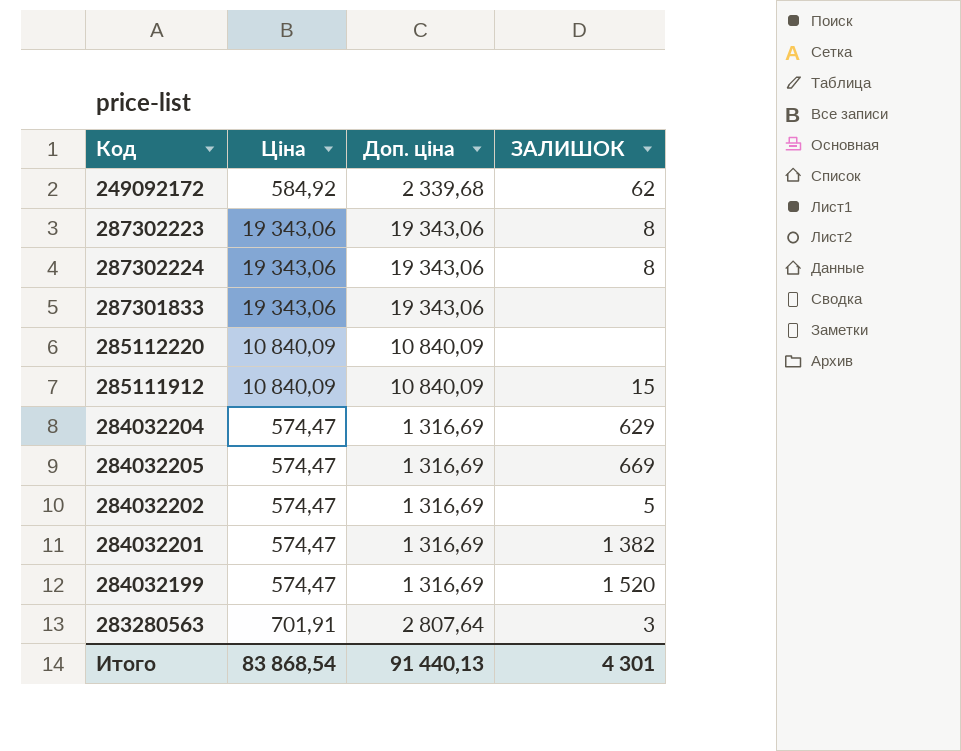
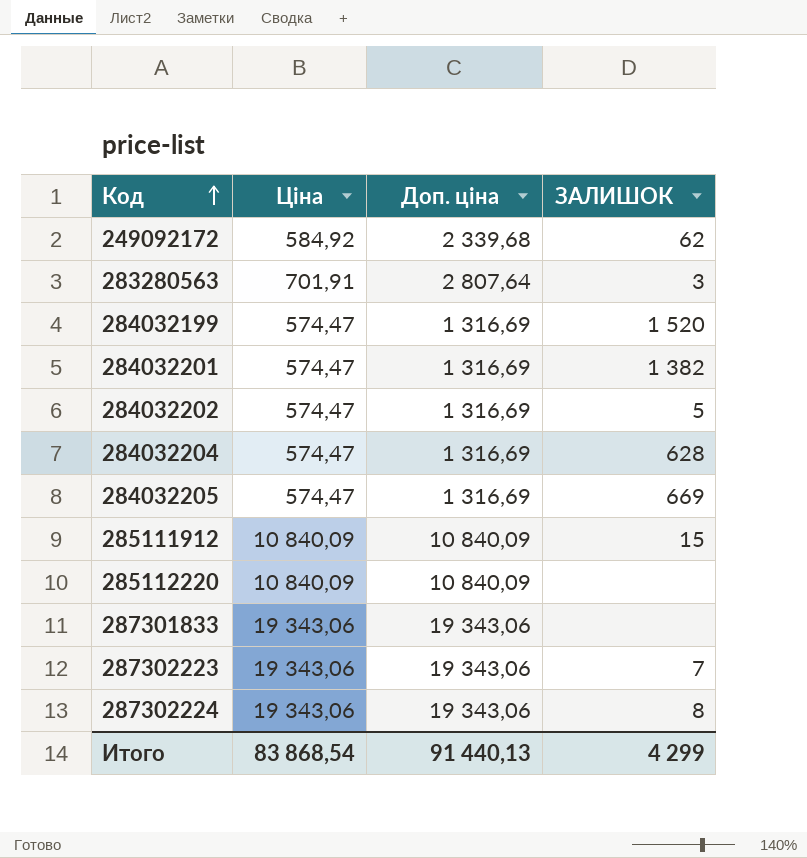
row order: none -> Код ascending
284032204 | ЗАЛИШОК: 629 -> 628
287302223 | ЗАЛИШОК: 8 -> 7
Итого | ЗАЛИШОК: 4 301 -> 4 299

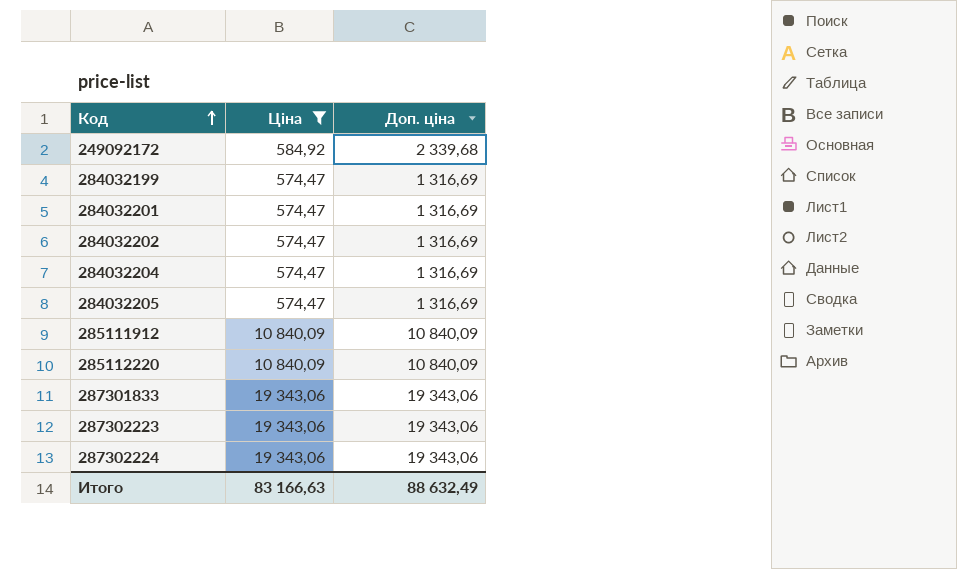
filter: none -> Ціна != 701,91
column ЗАЛИШОК | position: 4 -> none
Итого | Ціна: 83 868,54 -> 83 166,63
Итого | Доп. ціна: 91 440,13 -> 88 632,49

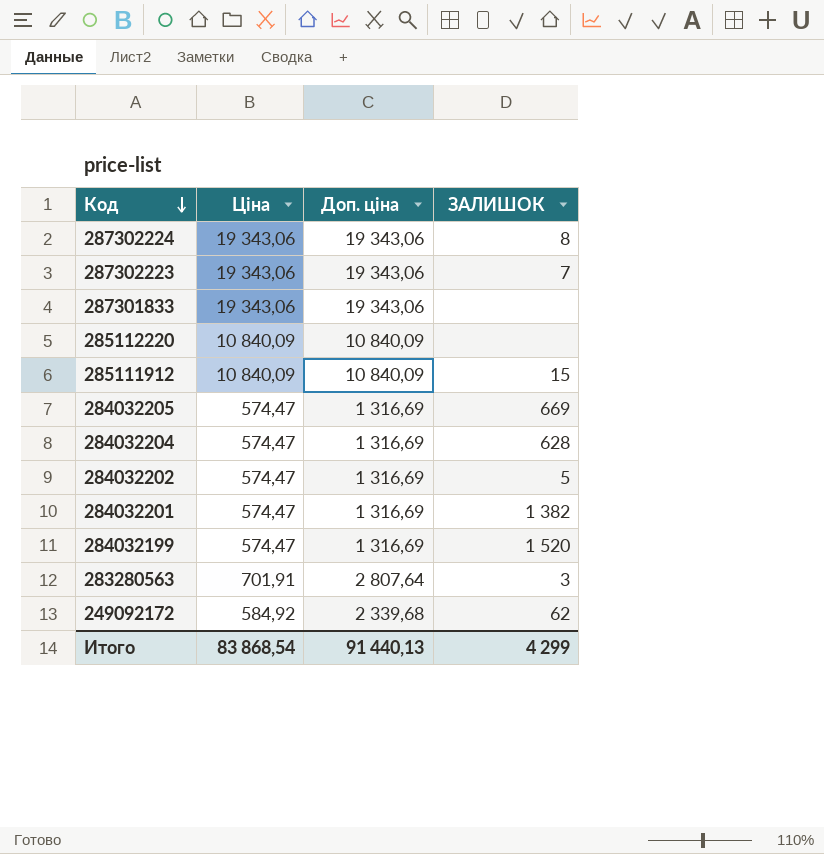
filter: Ціна != 701,91 -> none
row order: Код ascending -> Код descending
column ЗАЛИШОК | position: none -> 4
Итого | Ціна: 83 166,63 -> 83 868,54
Итого | Доп. ціна: 88 632,49 -> 91 440,13

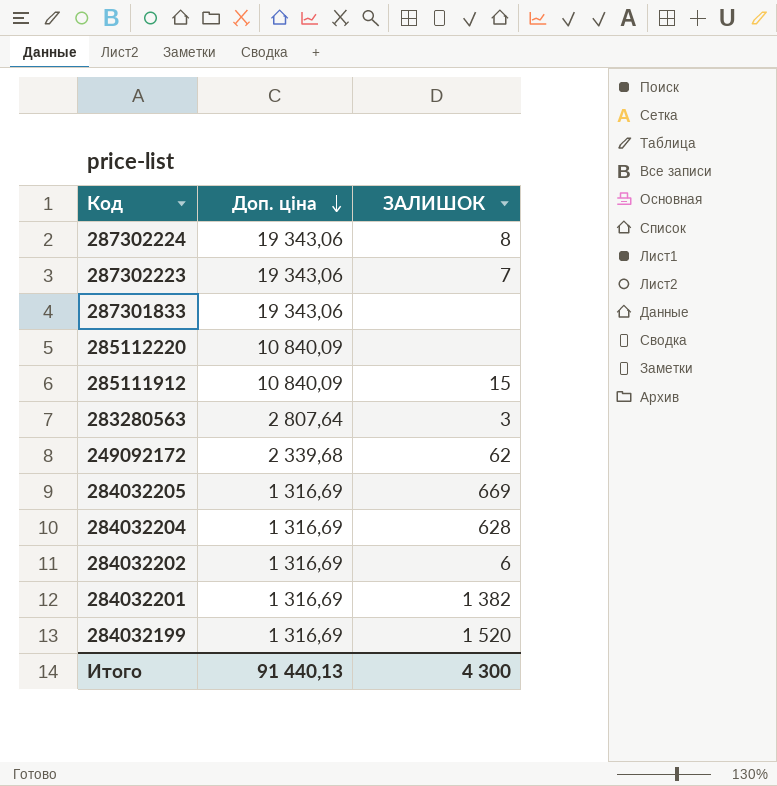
row order: Код descending -> Доп. ціна descending
column Ціна | position: 2 -> none
284032202 | ЗАЛИШОК: 5 -> 6
Итого | ЗАЛИШОК: 4 299 -> 4 300

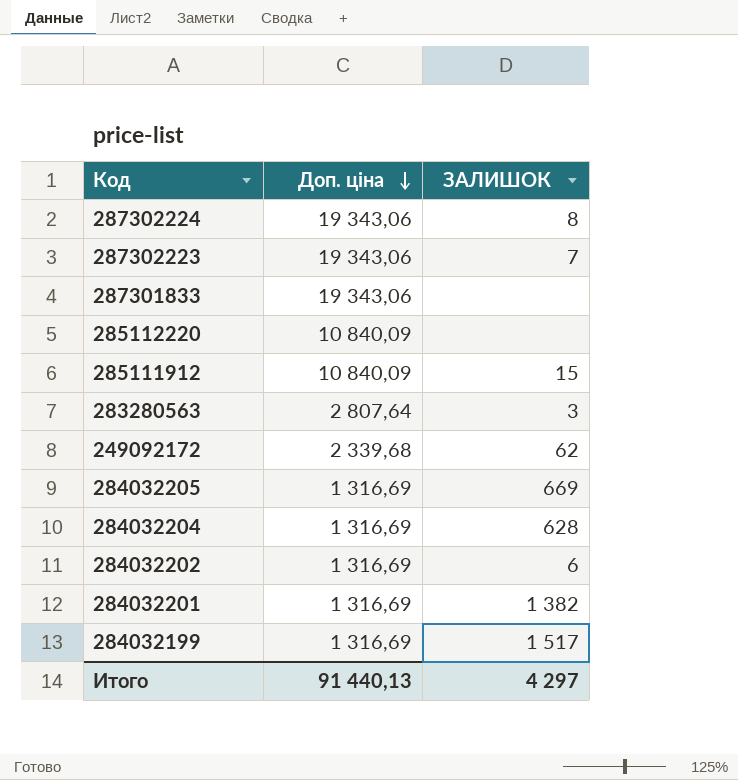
284032199 | ЗАЛИШОК: 1 520 -> 1 517
Итого | ЗАЛИШОК: 4 300 -> 4 297

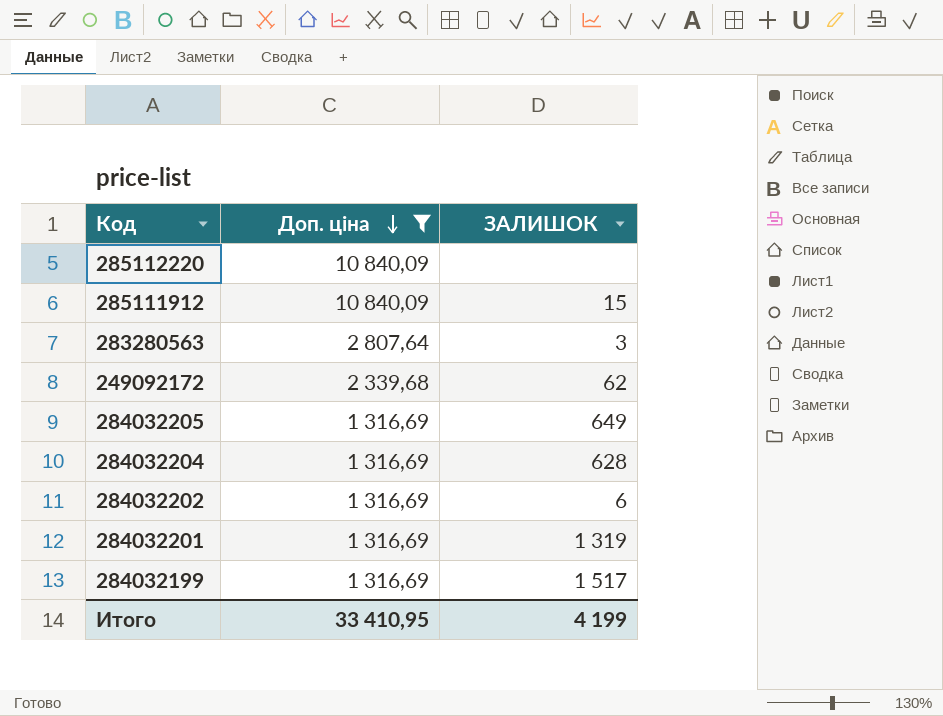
filter: none -> Доп. ціна != 19 343,06
284032205 | ЗАЛИШОК: 669 -> 649
284032201 | ЗАЛИШОК: 1 382 -> 1 319
Итого | Доп. ціна: 91 440,13 -> 33 410,95
Итого | ЗАЛИШОК: 4 297 -> 4 199

